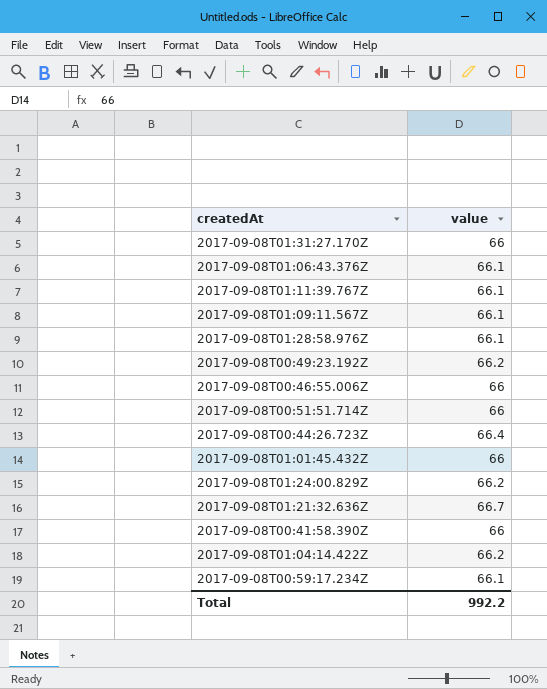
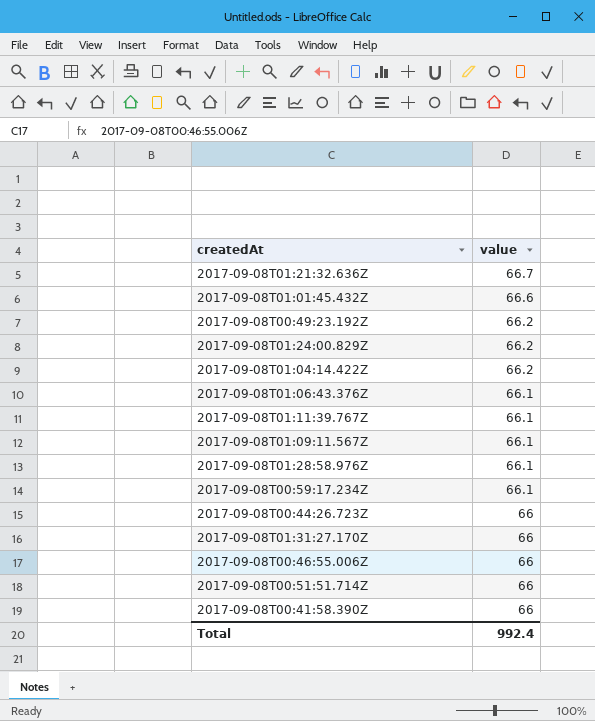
row order: none -> value descending
2017-09-08T01:01:45.432Z | value: 66 -> 66.6
2017-09-08T00:44:26.723Z | value: 66.4 -> 66
Total | value: 992.2 -> 992.4

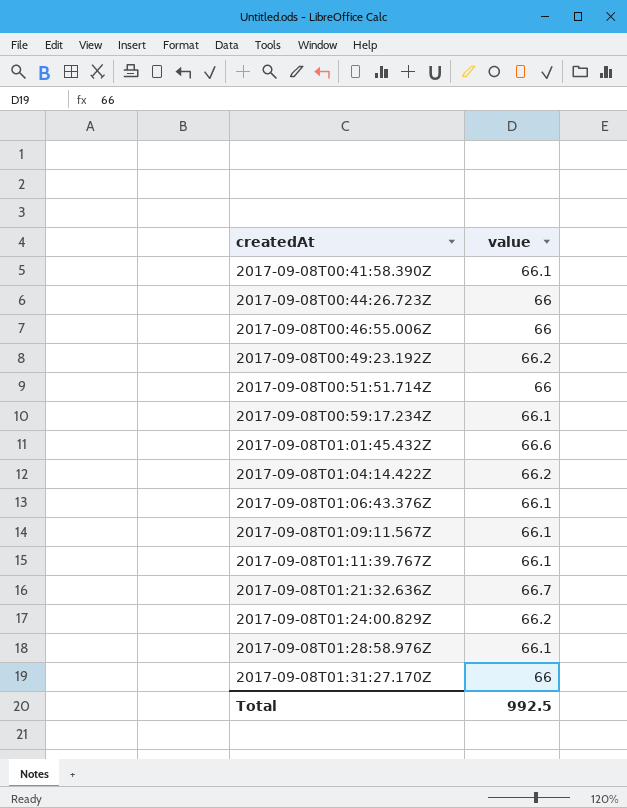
row order: value descending -> createdAt ascending
2017-09-08T00:41:58.390Z | value: 66 -> 66.1
Total | value: 992.4 -> 992.5

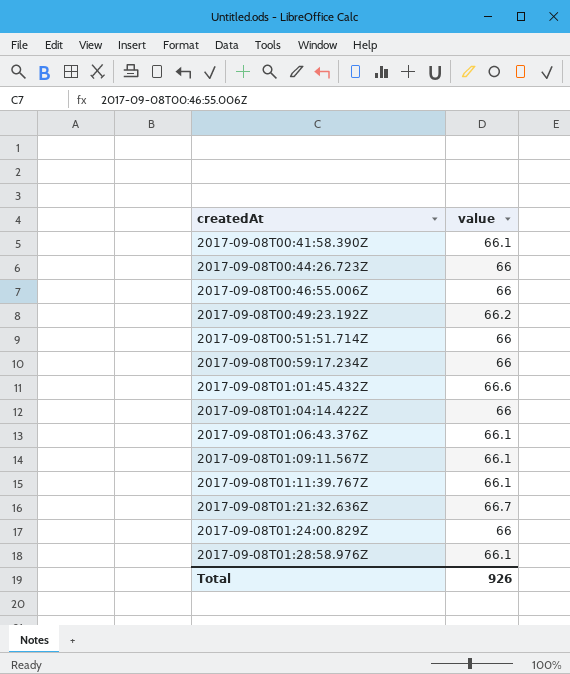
row 2017-09-08T01:31:27.170Z: 66 -> none
2017-09-08T00:59:17.234Z | value: 66.1 -> 66
2017-09-08T01:04:14.422Z | value: 66.2 -> 66
2017-09-08T01:24:00.829Z | value: 66.2 -> 66
Total | value: 992.5 -> 926

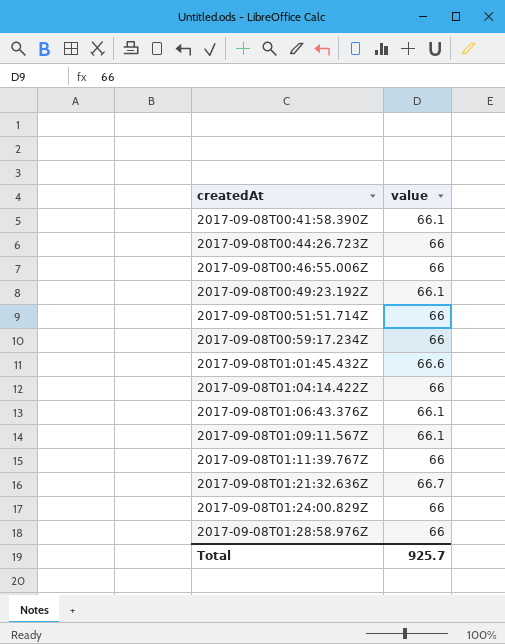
2017-09-08T00:49:23.192Z | value: 66.2 -> 66.1
2017-09-08T01:11:39.767Z | value: 66.1 -> 66
2017-09-08T01:28:58.976Z | value: 66.1 -> 66
Total | value: 926 -> 925.7

